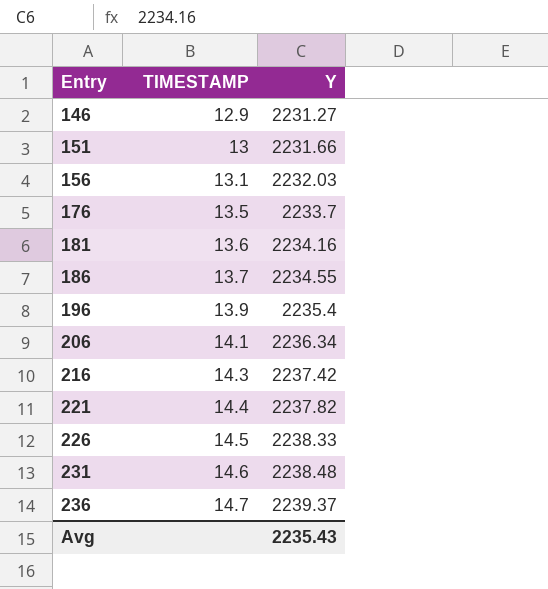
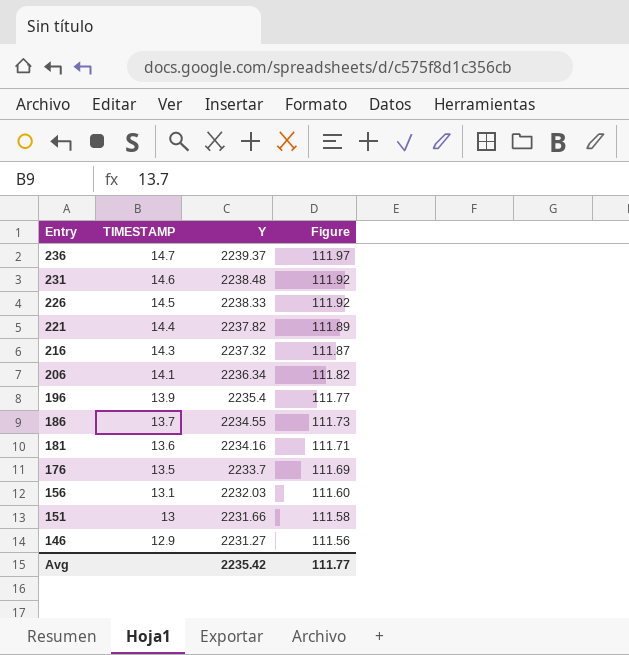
row order: Entry ascending -> Entry descending
column Figure | formula: none -> [Y] * 0.05
216 | Y: 2237.42 -> 2237.32
Avg | Y: 2235.43 -> 2235.42

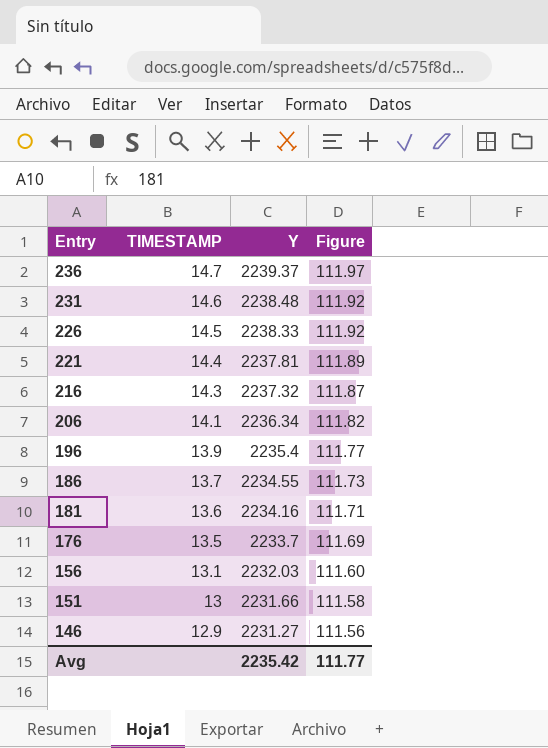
221 | Y: 2237.82 -> 2237.81

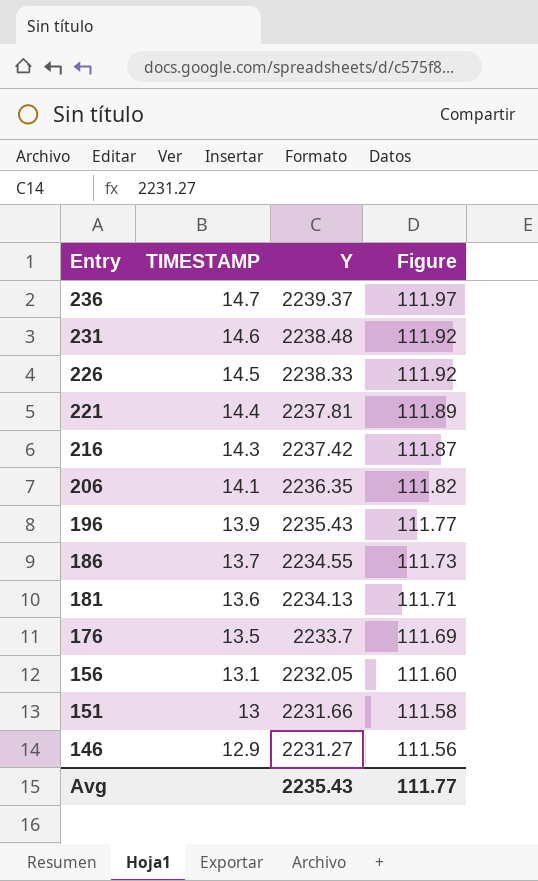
216 | Y: 2237.32 -> 2237.42
206 | Y: 2236.34 -> 2236.35
196 | Y: 2235.4 -> 2235.43
181 | Y: 2234.16 -> 2234.13
156 | Y: 2232.03 -> 2232.05
Avg | Y: 2235.42 -> 2235.43

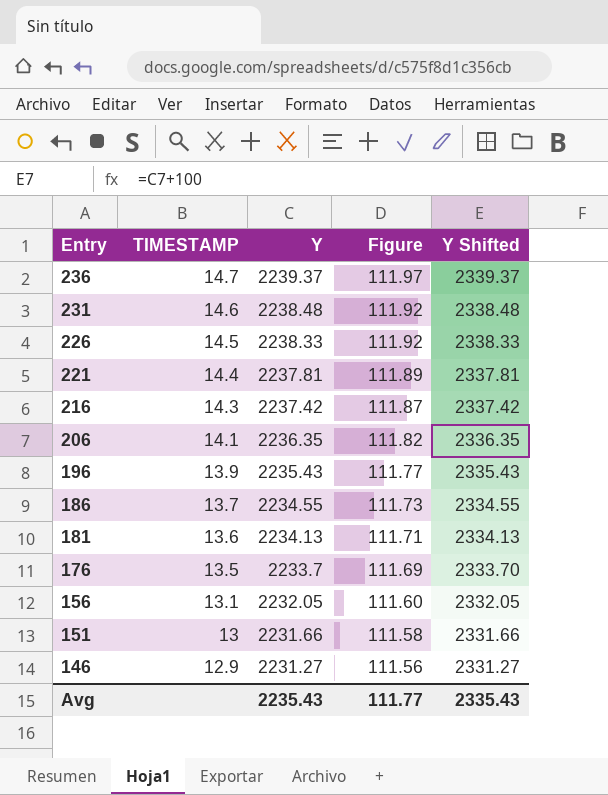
column Y Shifted | formula: none -> [Y] + 100

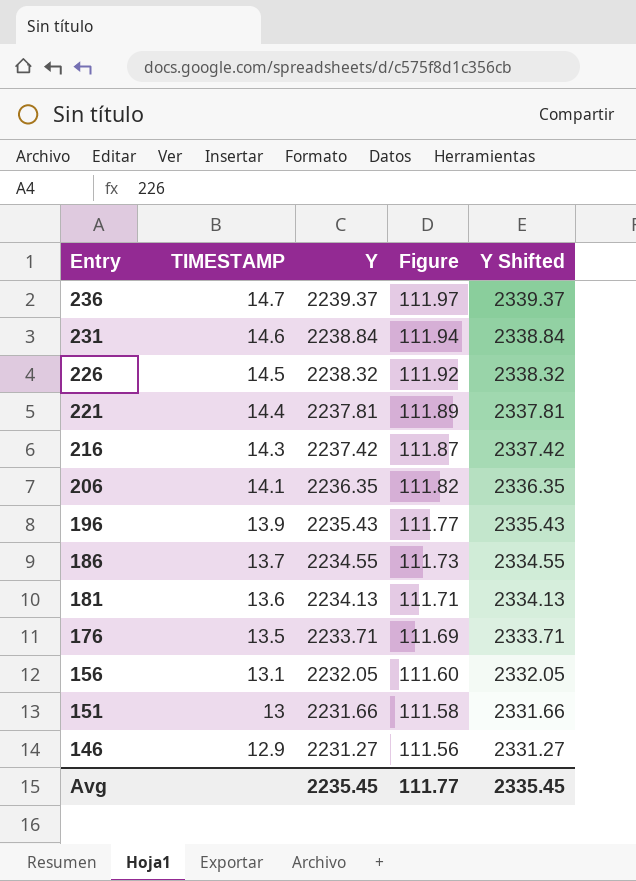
231 | Y: 2238.48 -> 2238.84
231 | Figure: 111.92 -> 111.94
231 | Y Shifted: 2338.48 -> 2338.84
226 | Y: 2238.33 -> 2238.32
226 | Y Shifted: 2338.33 -> 2338.32
176 | Y: 2233.7 -> 2233.71
176 | Y Shifted: 2333.70 -> 2333.71
Avg | Y: 2235.43 -> 2235.45
Avg | Y Shifted: 2335.43 -> 2335.45

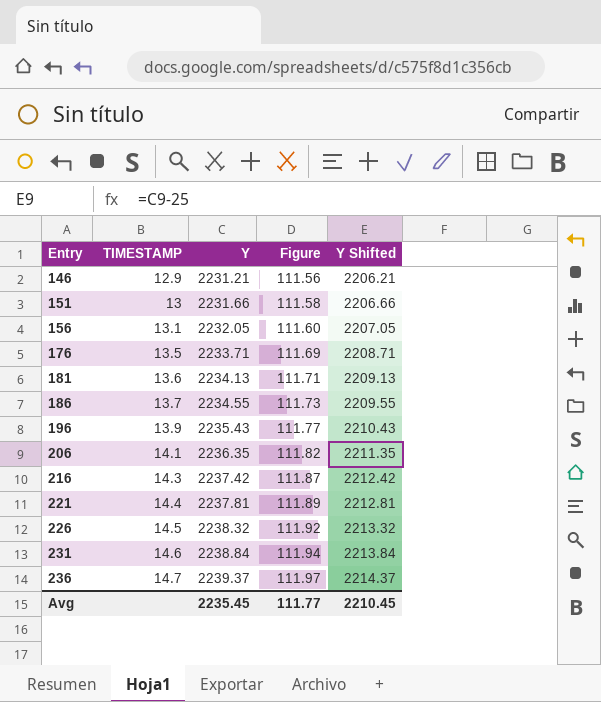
row order: Entry descending -> Entry ascending
column Y Shifted | formula: [Y] + 100 -> [Y] - 25
146 | Y: 2231.27 -> 2231.21
Avg | Y Shifted: 2335.45 -> 2210.45

